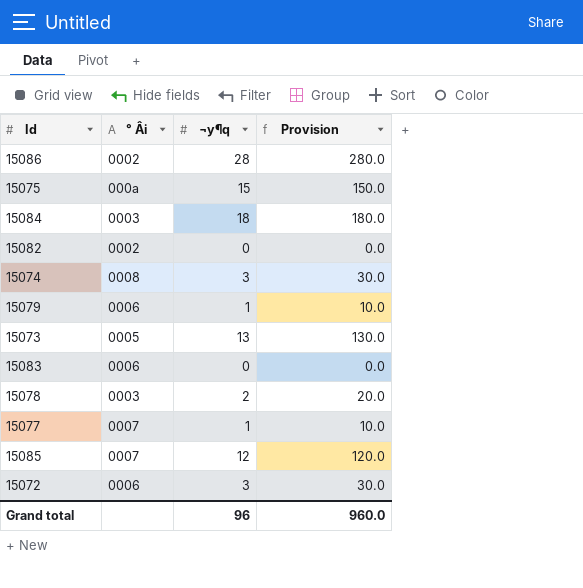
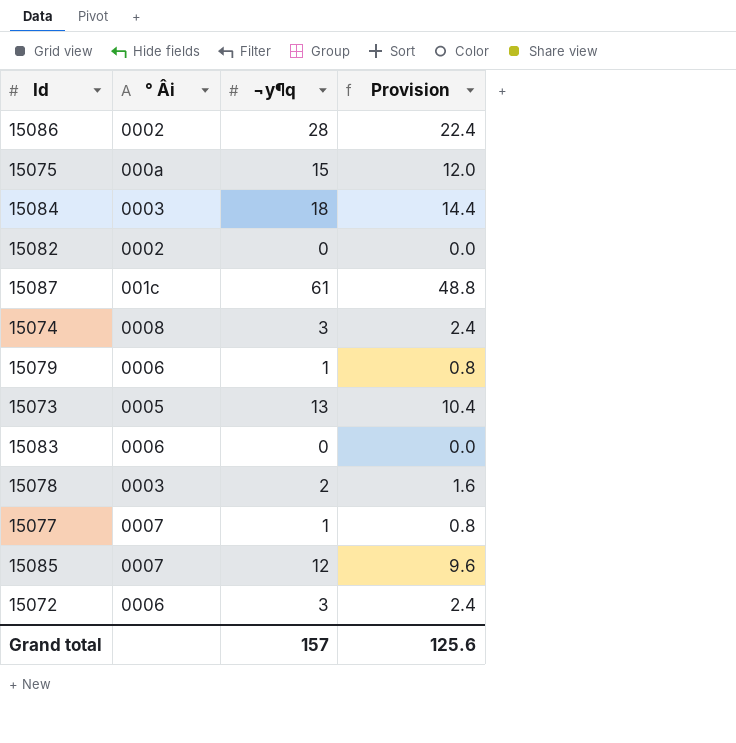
column Provision | formula: [¬y¶q] * 10 -> [¬y¶q] * 0.8
row 15087: none -> 001c | 61 | 48.8
Grand total | ¬y¶q: 96 -> 157
Grand total | Provision: 960.0 -> 125.6

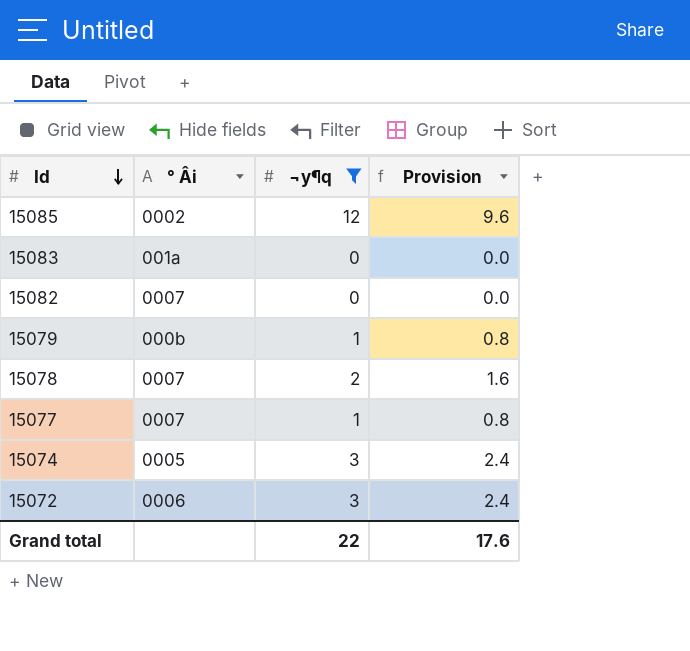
filter: none -> ¬y¶q <= 12
row order: none -> Id descending
15085 | ° Âi: 0007 -> 0002
15083 | ° Âi: 0006 -> 001a
15082 | ° Âi: 0002 -> 0007
15079 | ° Âi: 0006 -> 000b
15078 | ° Âi: 0003 -> 0007
15074 | ° Âi: 0008 -> 0005
Grand total | ¬y¶q: 157 -> 22
Grand total | Provision: 125.6 -> 17.6

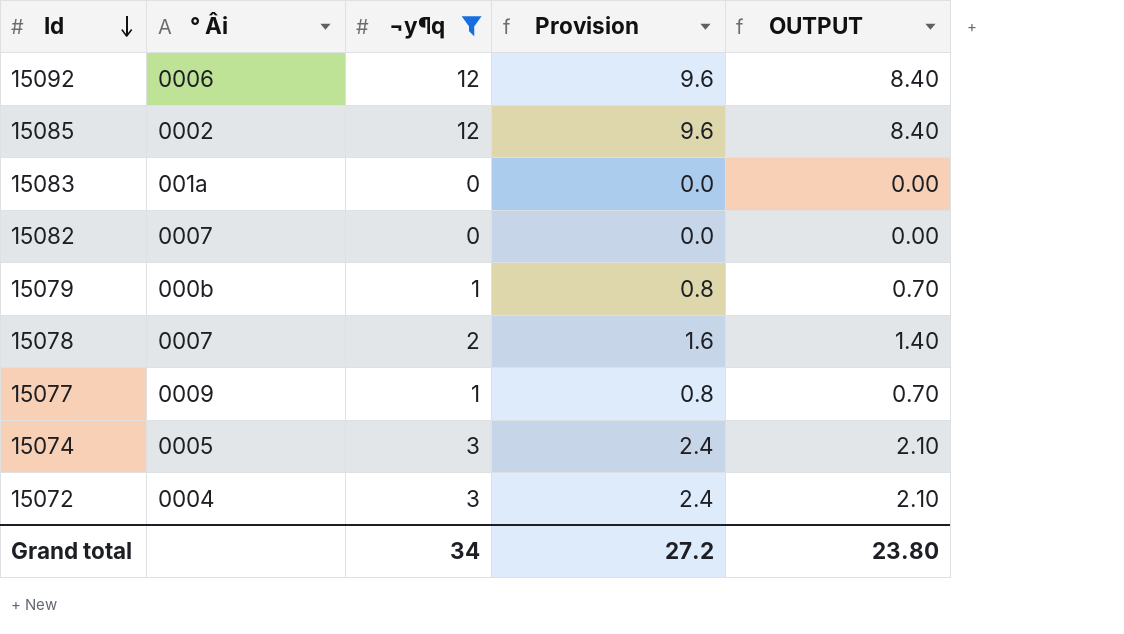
column OUTPUT | formula: none -> [¬y¶q] * 0.7
row 15092: none -> 0006 | 12 | 9.6 | 8.40
15077 | ° Âi: 0007 -> 0009
15072 | ° Âi: 0006 -> 0004
Grand total | ¬y¶q: 22 -> 34
Grand total | Provision: 17.6 -> 27.2

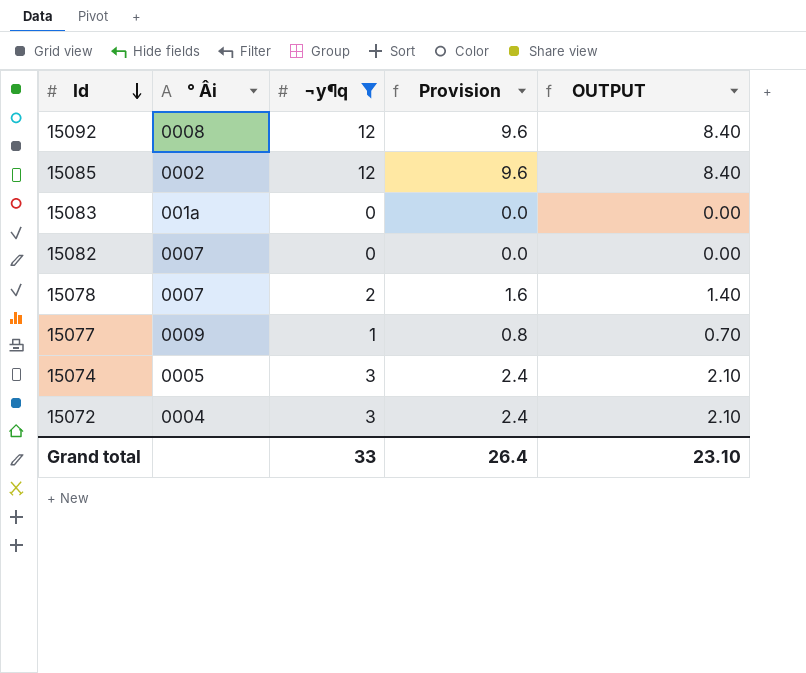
row 15079: 000b | 1 | 0.8 | 0.70 -> none
15092 | ° Âi: 0006 -> 0008
Grand total | ¬y¶q: 34 -> 33
Grand total | Provision: 27.2 -> 26.4
Grand total | OUTPUT: 23.80 -> 23.10

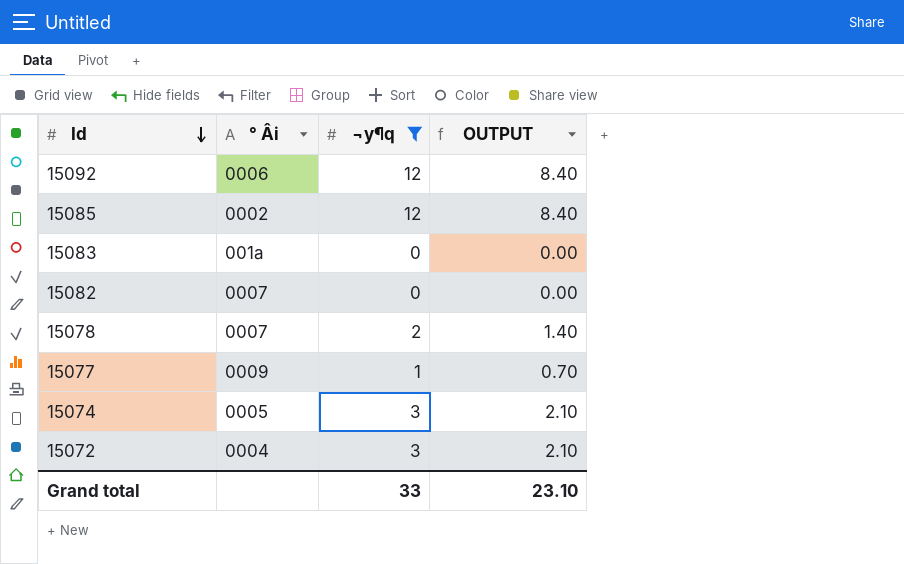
column Provision | formula: [¬y¶q] * 0.8 -> none
15092 | ° Âi: 0008 -> 0006

